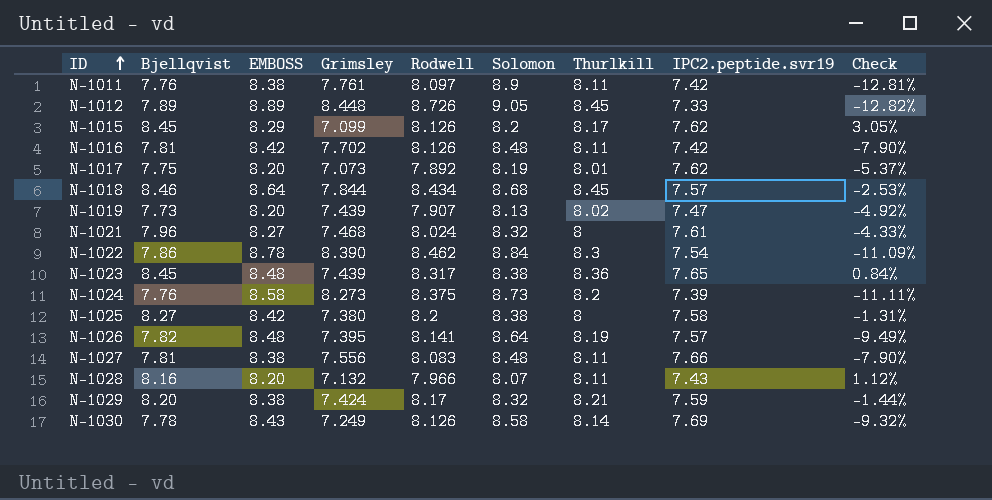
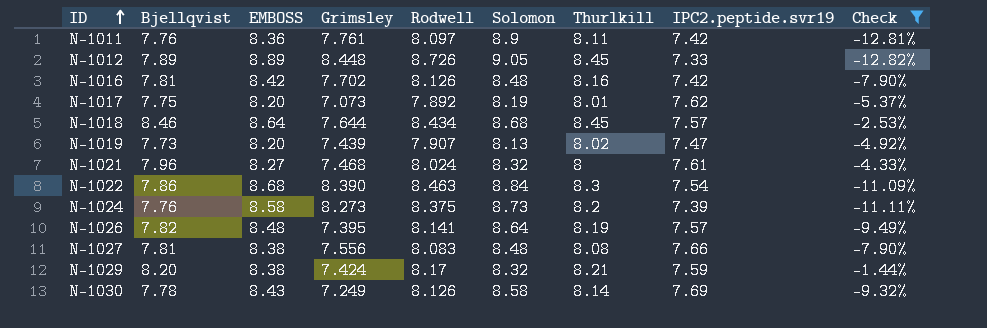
filter: none -> Check <= -1.44%
N-1011 | EMBOSS: 8.38 -> 8.36
N-1016 | Thurlkill: 8.11 -> 8.16
N-1018 | Grimsley: 7.844 -> 7.644
N-1022 | EMBOSS: 8.78 -> 8.68
N-1022 | Rodwell: 8.462 -> 8.463
N-1027 | Thurlkill: 8.11 -> 8.08

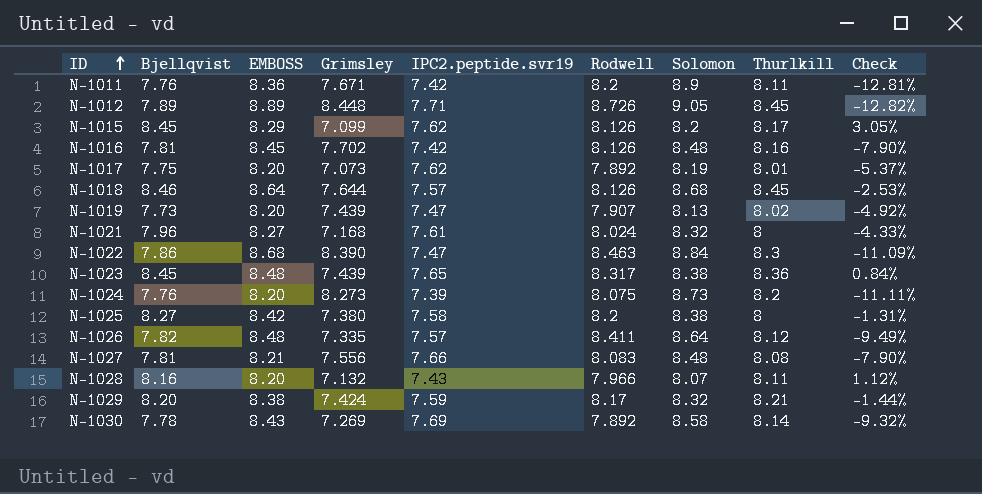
filter: Check <= -1.44% -> none
column IPC2.peptide.svr19 | position: 8 -> 5
N-1011 | Grimsley: 7.761 -> 7.671
N-1011 | Rodwell: 8.097 -> 8.2
N-1012 | IPC2.peptide.svr19: 7.33 -> 7.71
N-1016 | EMBOSS: 8.42 -> 8.45
N-1018 | Rodwell: 8.434 -> 8.126
N-1021 | Grimsley: 7.468 -> 7.168
N-1022 | IPC2.peptide.svr19: 7.54 -> 7.47
N-1024 | EMBOSS: 8.58 -> 8.20
N-1024 | Rodwell: 8.375 -> 8.075
N-1026 | Grimsley: 7.395 -> 7.335
N-1026 | Rodwell: 8.141 -> 8.411
N-1026 | Thurlkill: 8.19 -> 8.12
N-1027 | EMBOSS: 8.38 -> 8.21
N-1030 | Grimsley: 7.249 -> 7.269
N-1030 | Rodwell: 8.126 -> 7.892

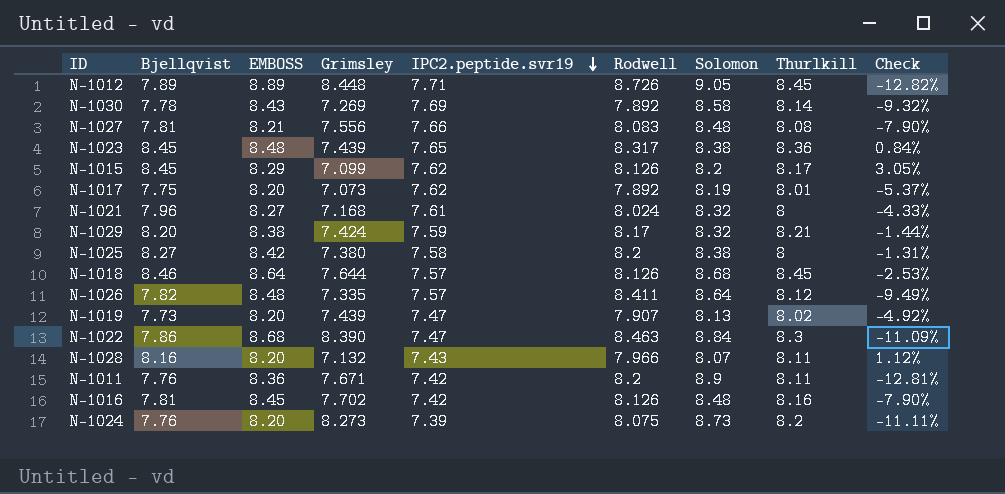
row order: ID ascending -> IPC2.peptide.svr19 descending

